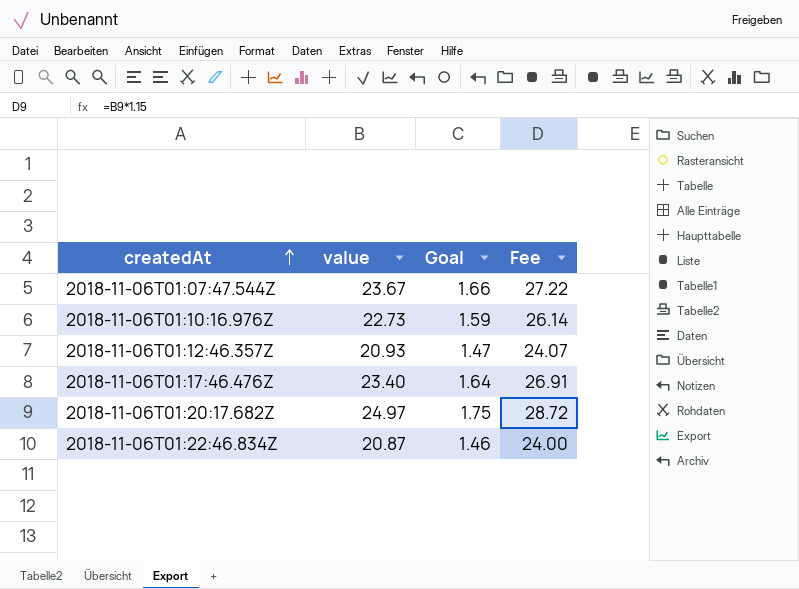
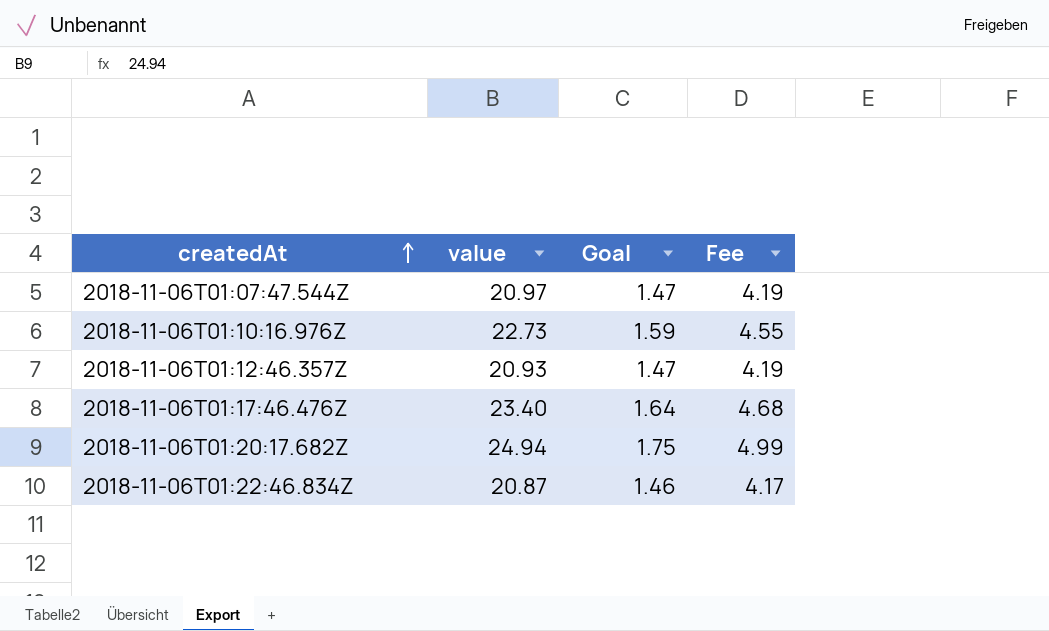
column Fee | formula: [value] * 1.15 -> [value] * 0.2
2018-11-06T01:07:47.544Z | value: 23.67 -> 20.97
2018-11-06T01:07:47.544Z | Goal: 1.66 -> 1.47
2018-11-06T01:20:17.682Z | value: 24.97 -> 24.94

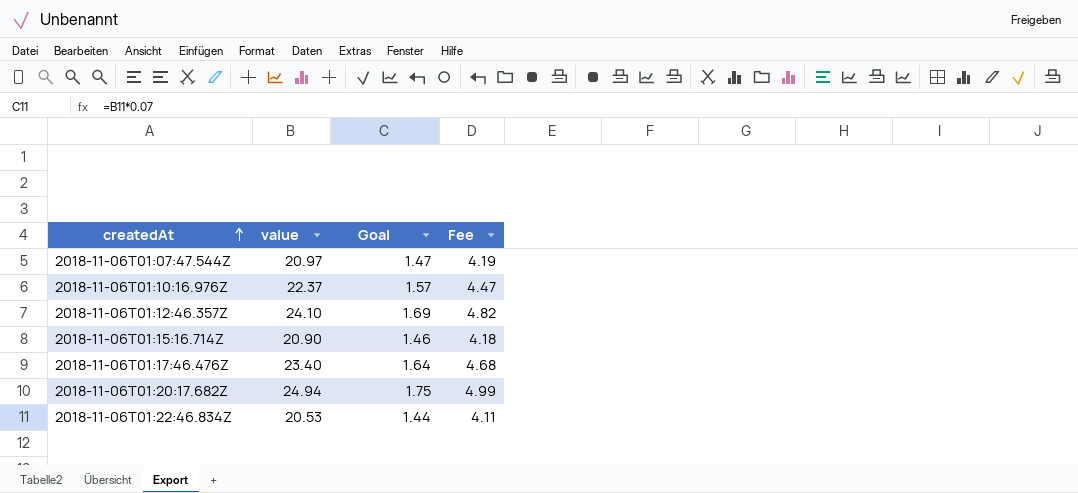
2018-11-06T01:10:16.976Z | value: 22.73 -> 22.37
2018-11-06T01:10:16.976Z | Goal: 1.59 -> 1.57
2018-11-06T01:10:16.976Z | Fee: 4.55 -> 4.47
2018-11-06T01:12:46.357Z | value: 20.93 -> 24.10
2018-11-06T01:12:46.357Z | Goal: 1.47 -> 1.69
2018-11-06T01:12:46.357Z | Fee: 4.19 -> 4.82
row 2018-11-06T01:15:16.714Z: none -> 20.90 | 1.46 | 4.18
2018-11-06T01:22:46.834Z | value: 20.87 -> 20.53
2018-11-06T01:22:46.834Z | Goal: 1.46 -> 1.44
2018-11-06T01:22:46.834Z | Fee: 4.17 -> 4.11

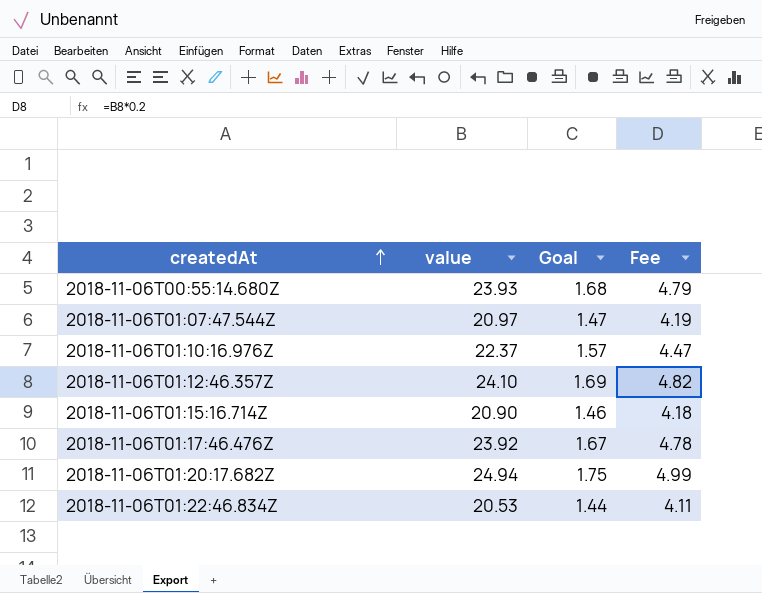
row 2018-11-06T00:55:14.680Z: none -> 23.93 | 1.68 | 4.79
2018-11-06T01:17:46.476Z | value: 23.40 -> 23.92
2018-11-06T01:17:46.476Z | Goal: 1.64 -> 1.67
2018-11-06T01:17:46.476Z | Fee: 4.68 -> 4.78

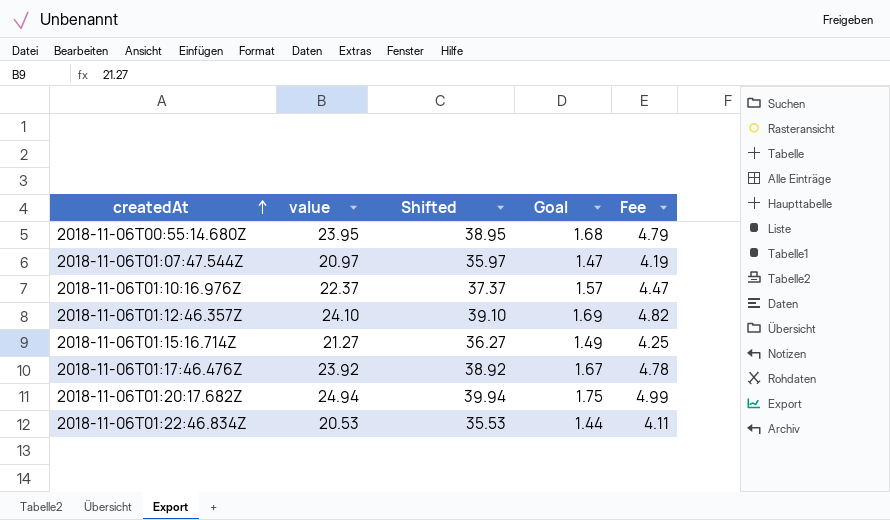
column Shifted | formula: none -> [value] + 15
2018-11-06T00:55:14.680Z | value: 23.93 -> 23.95
2018-11-06T01:15:16.714Z | value: 20.90 -> 21.27
2018-11-06T01:15:16.714Z | Goal: 1.46 -> 1.49
2018-11-06T01:15:16.714Z | Fee: 4.18 -> 4.25

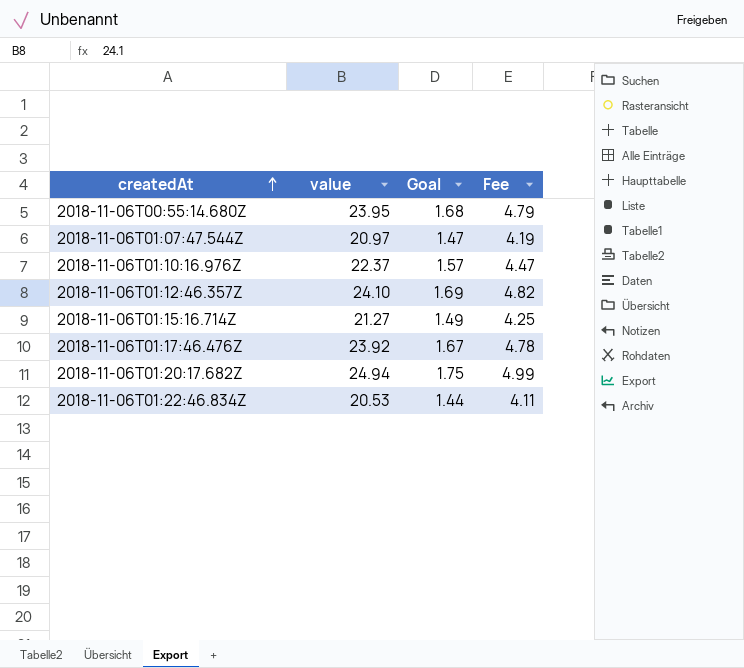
column Shifted | formula: [value] + 15 -> none

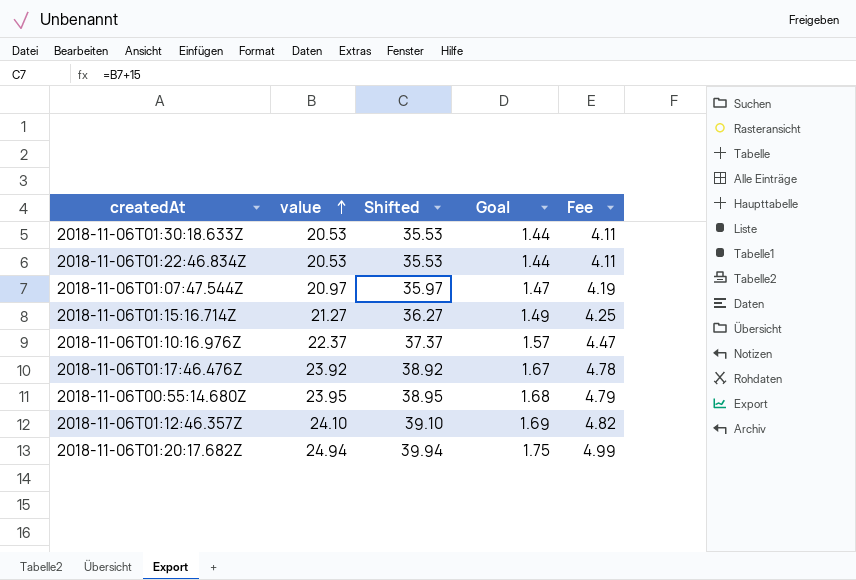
row order: createdAt ascending -> value ascending
column Shifted | formula: none -> [value] + 15
row 2018-11-06T01:30:18.633Z: none -> 20.53 | 35.53 | 1.44 | 4.11

